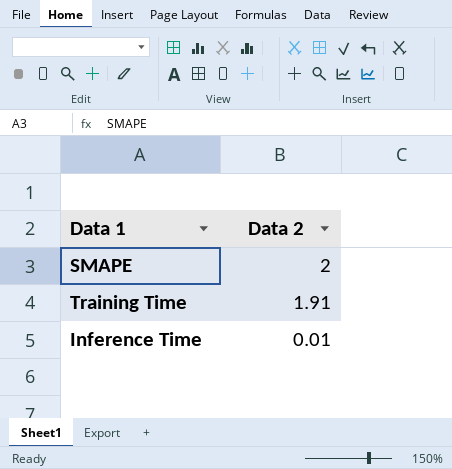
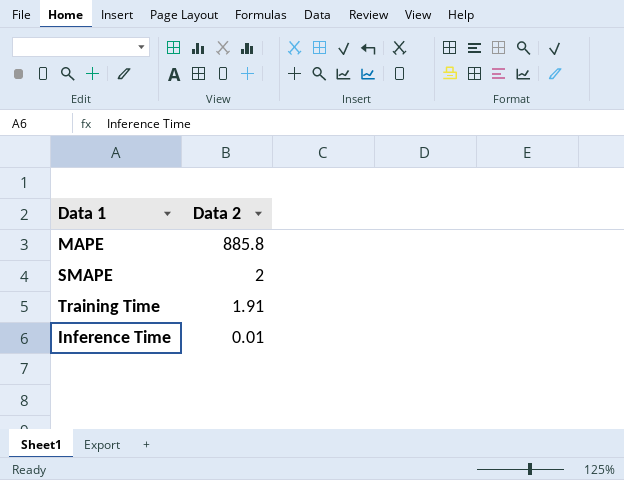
row MAPE: none -> 885.8

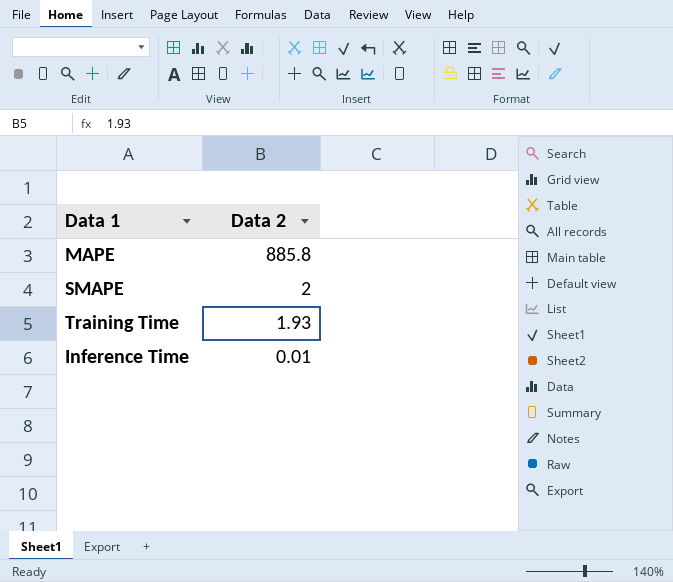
Training Time | Data 2: 1.91 -> 1.93

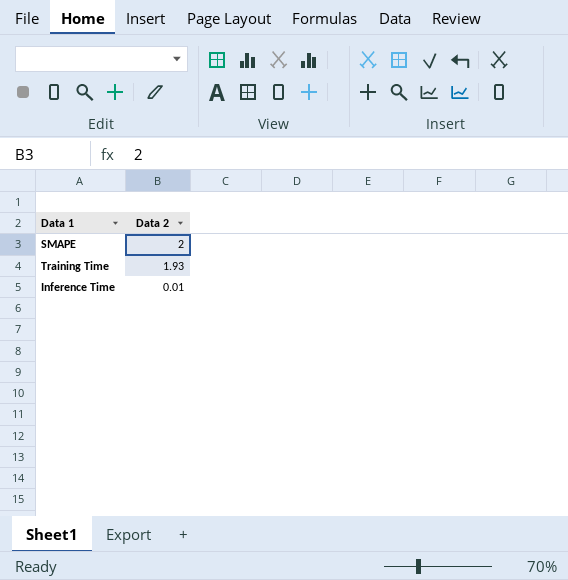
row MAPE: 885.8 -> none

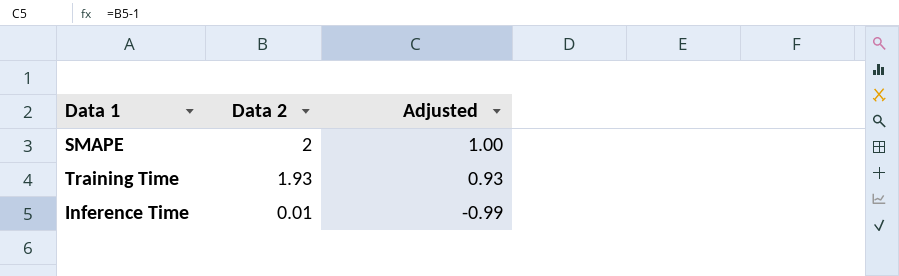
column Adjusted | formula: none -> [Data 2] - 1

